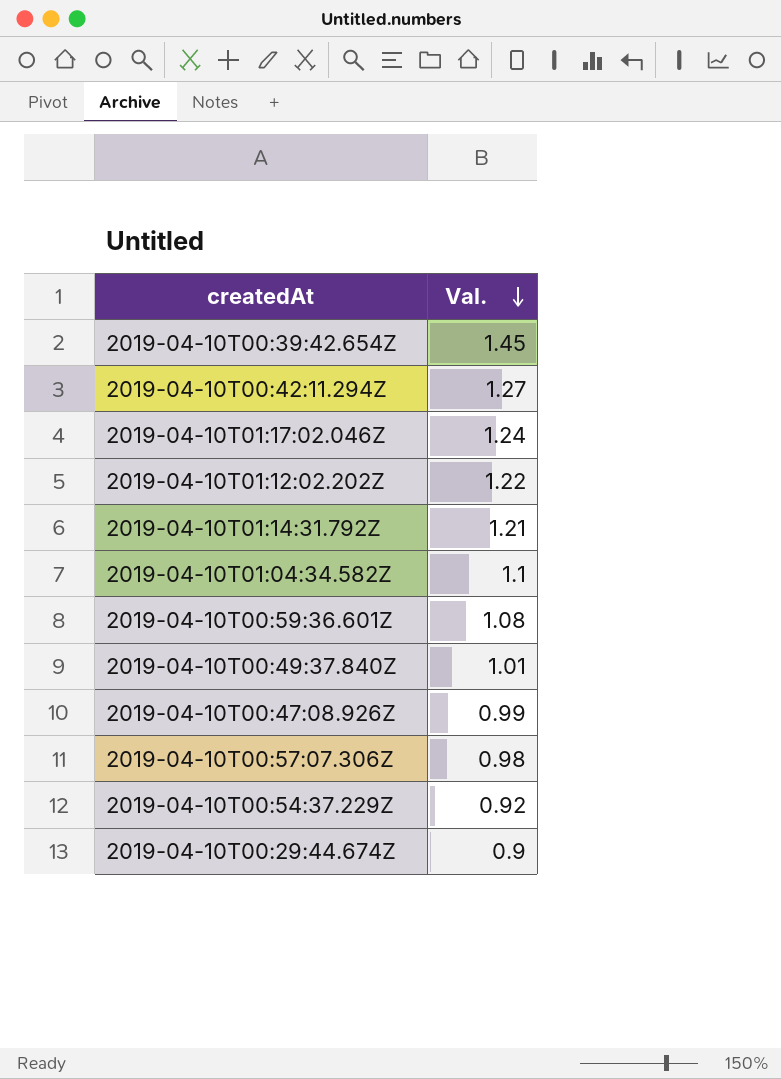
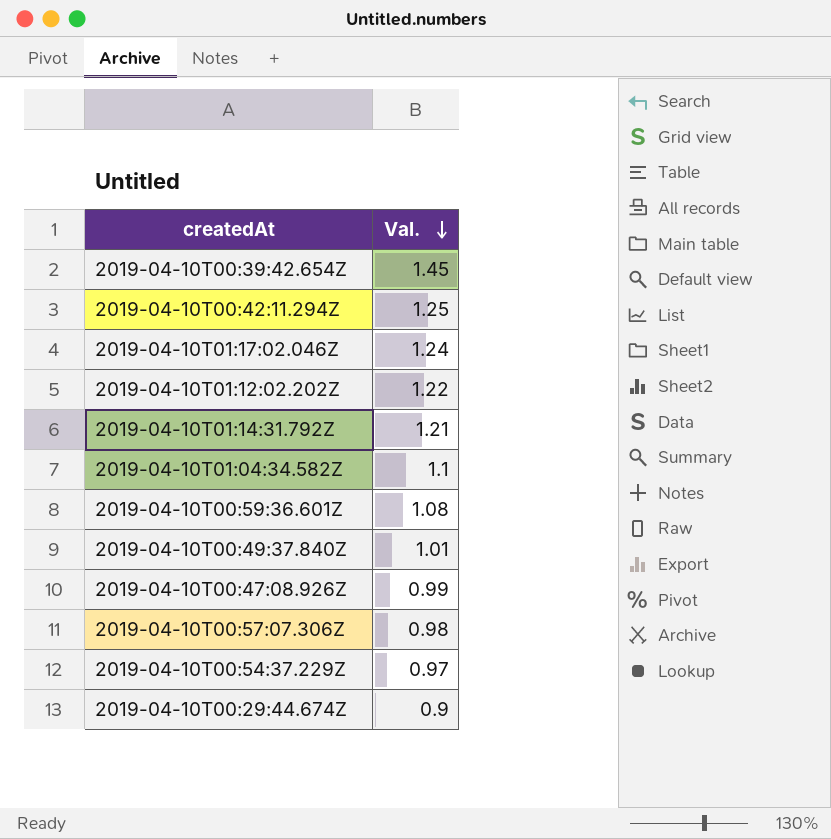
2019-04-10T00:42:11.294Z | Val.: 1.27 -> 1.25
2019-04-10T00:54:37.229Z | Val.: 0.92 -> 0.97

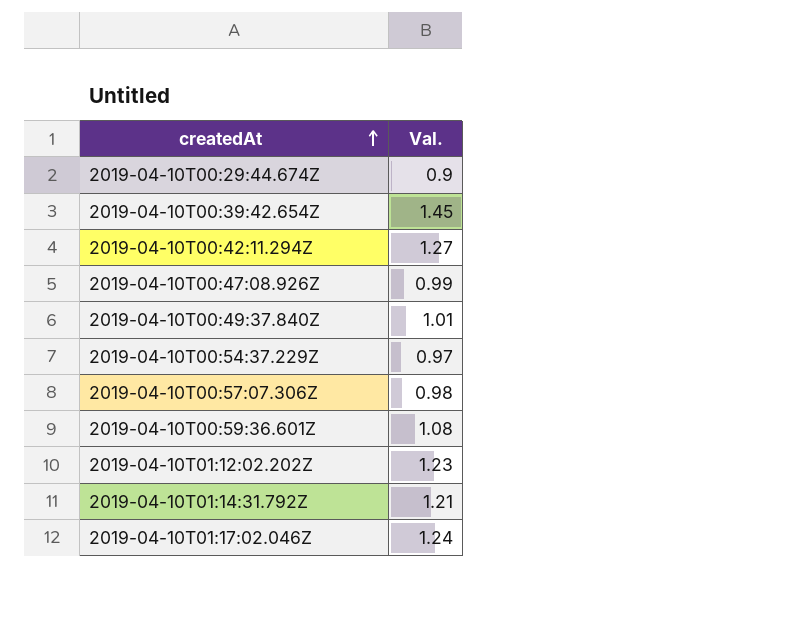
row order: Val. descending -> createdAt ascending
row 2019-04-10T01:04:34.582Z: 1.1 -> none
2019-04-10T00:42:11.294Z | Val.: 1.25 -> 1.27
2019-04-10T01:12:02.202Z | Val.: 1.22 -> 1.23

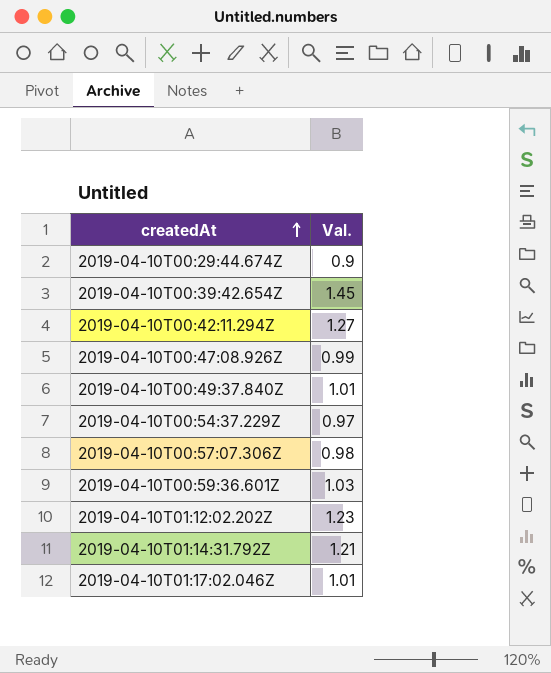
2019-04-10T00:59:36.601Z | Val.: 1.08 -> 1.03
2019-04-10T01:17:02.046Z | Val.: 1.24 -> 1.01

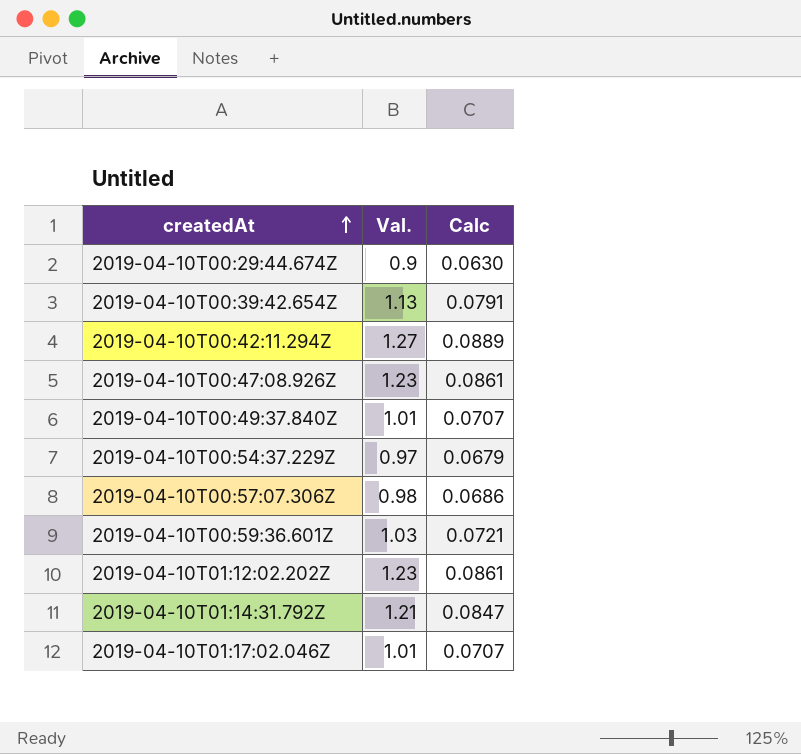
column Calc | formula: none -> [Val.] * 0.07
2019-04-10T00:39:42.654Z | Val.: 1.45 -> 1.13
2019-04-10T00:47:08.926Z | Val.: 0.99 -> 1.23

